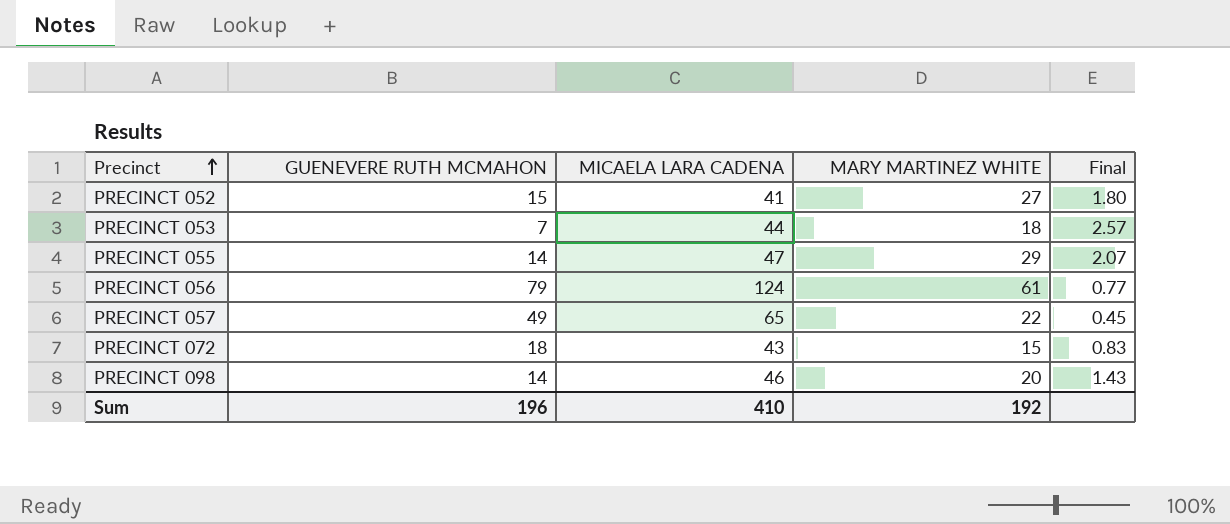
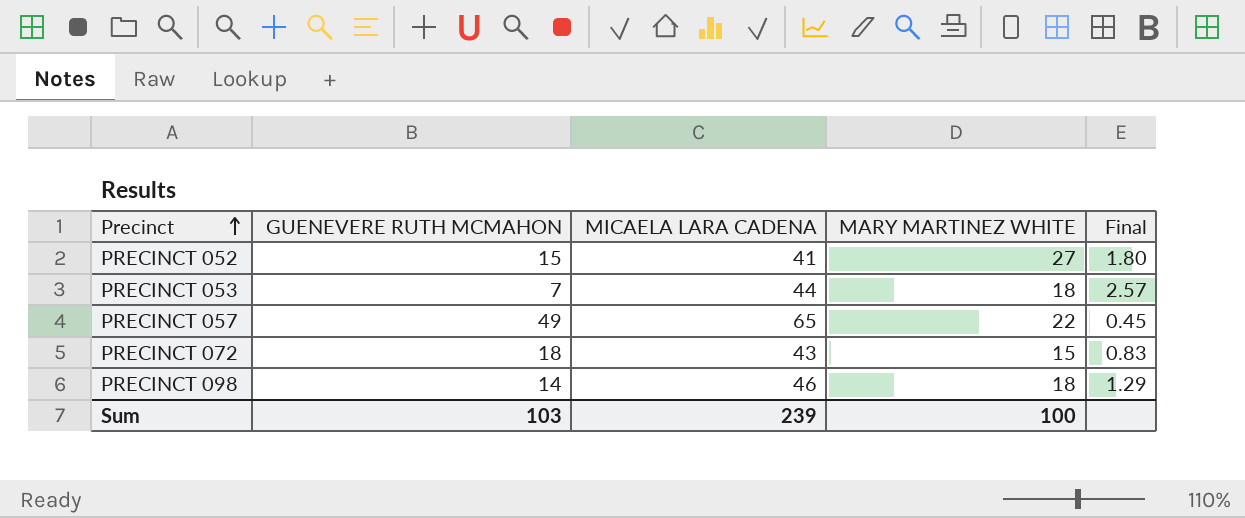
row PRECINCT 055: 14 | 47 | 29 | 2.07 -> none
row PRECINCT 056: 79 | 124 | 61 | 0.77 -> none
PRECINCT 098 | MARY MARTINEZ WHITE: 20 -> 18
PRECINCT 098 | Final: 1.43 -> 1.29
Sum | GUENEVERE RUTH MCMAHON: 196 -> 103
Sum | MICAELA LARA CADENA: 410 -> 239
Sum | MARY MARTINEZ WHITE: 192 -> 100

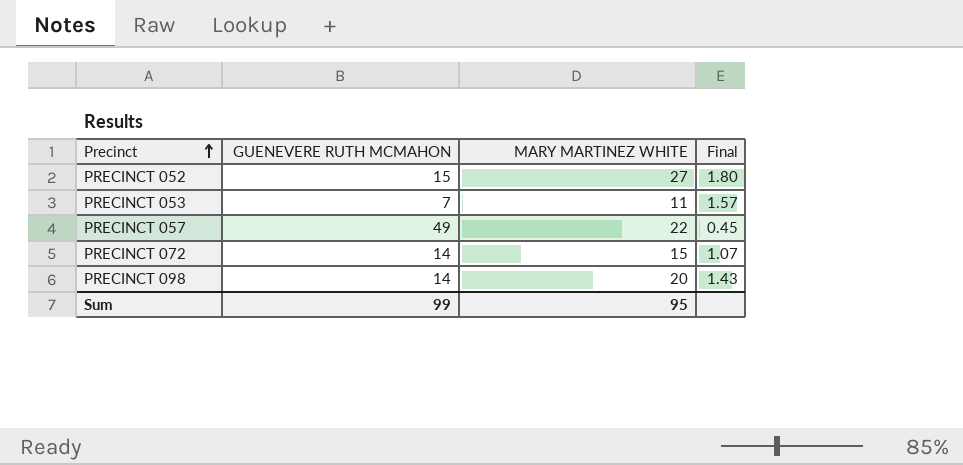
column MICAELA LARA CADENA | position: 3 -> none
PRECINCT 053 | MARY MARTINEZ WHITE: 18 -> 11
PRECINCT 053 | Final: 2.57 -> 1.57
PRECINCT 072 | GUENEVERE RUTH MCMAHON: 18 -> 14
PRECINCT 072 | Final: 0.83 -> 1.07
PRECINCT 098 | MARY MARTINEZ WHITE: 18 -> 20
PRECINCT 098 | Final: 1.29 -> 1.43
Sum | GUENEVERE RUTH MCMAHON: 103 -> 99
Sum | MARY MARTINEZ WHITE: 100 -> 95

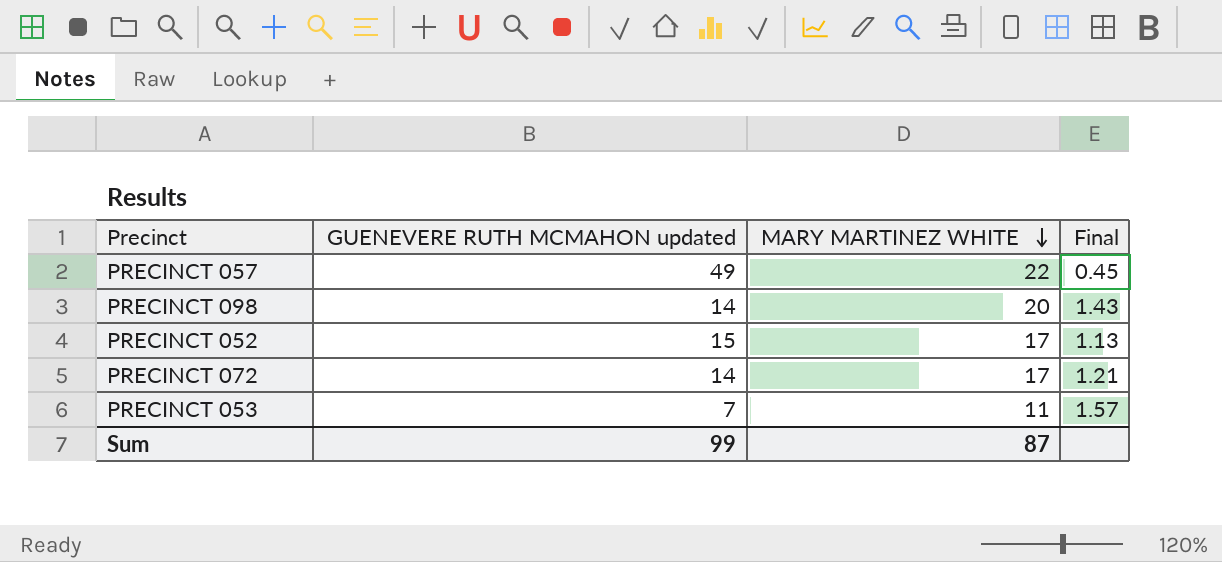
row order: Precinct ascending -> MARY MARTINEZ WHITE descending
column name: GUENEVERE RUTH MCMAHON -> GUENEVERE RUTH MCMAHON updated
PRECINCT 052 | MARY MARTINEZ WHITE: 27 -> 17
PRECINCT 052 | Final: 1.80 -> 1.13
PRECINCT 072 | MARY MARTINEZ WHITE: 15 -> 17
PRECINCT 072 | Final: 1.07 -> 1.21
Sum | MARY MARTINEZ WHITE: 95 -> 87

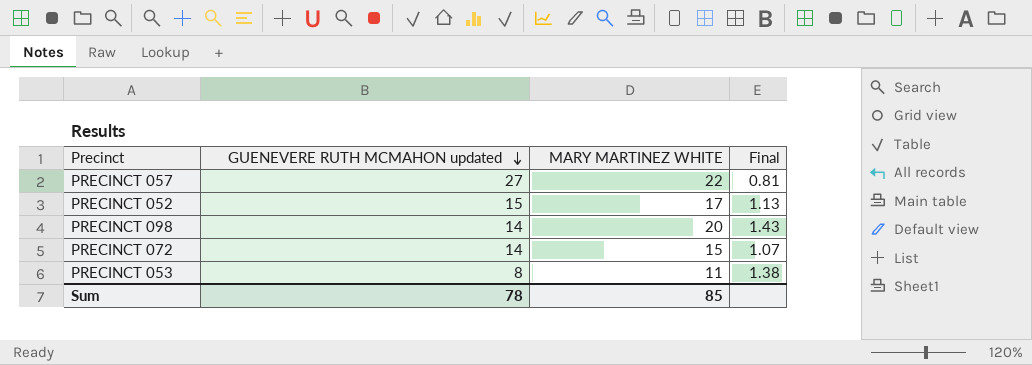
row order: MARY MARTINEZ WHITE descending -> GUENEVERE RUTH MCMAHON updated descending
PRECINCT 057 | GUENEVERE RUTH MCMAHON updated: 49 -> 27
PRECINCT 057 | Final: 0.45 -> 0.81
PRECINCT 072 | MARY MARTINEZ WHITE: 17 -> 15
PRECINCT 072 | Final: 1.21 -> 1.07
PRECINCT 053 | GUENEVERE RUTH MCMAHON updated: 7 -> 8
PRECINCT 053 | Final: 1.57 -> 1.38
Sum | GUENEVERE RUTH MCMAHON updated: 99 -> 78
Sum | MARY MARTINEZ WHITE: 87 -> 85

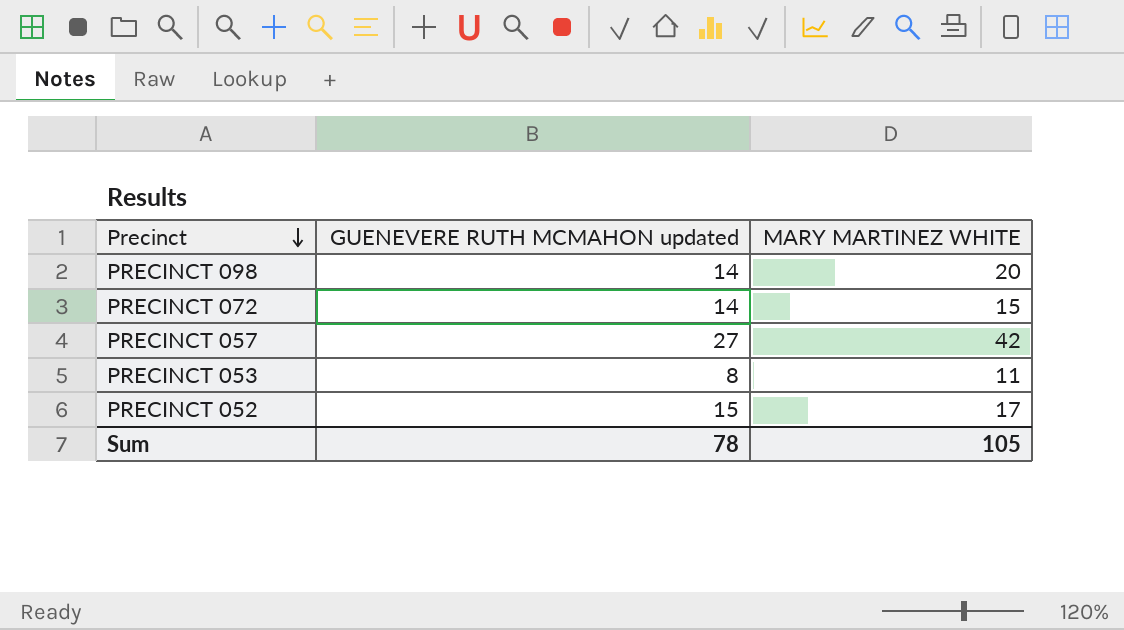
row order: GUENEVERE RUTH MCMAHON updated descending -> Precinct descending
column Final | formula: [MARY MARTINEZ WHITE] / [GUENEVERE RUTH MCMAHON updated] -> none
PRECINCT 057 | MARY MARTINEZ WHITE: 22 -> 42
Sum | MARY MARTINEZ WHITE: 85 -> 105

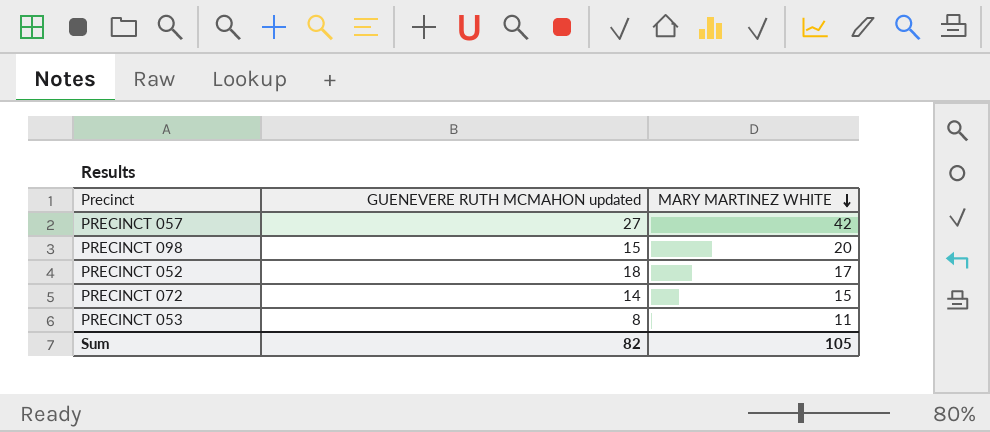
row order: Precinct descending -> MARY MARTINEZ WHITE descending
PRECINCT 098 | GUENEVERE RUTH MCMAHON updated: 14 -> 15
PRECINCT 052 | GUENEVERE RUTH MCMAHON updated: 15 -> 18
Sum | GUENEVERE RUTH MCMAHON updated: 78 -> 82

